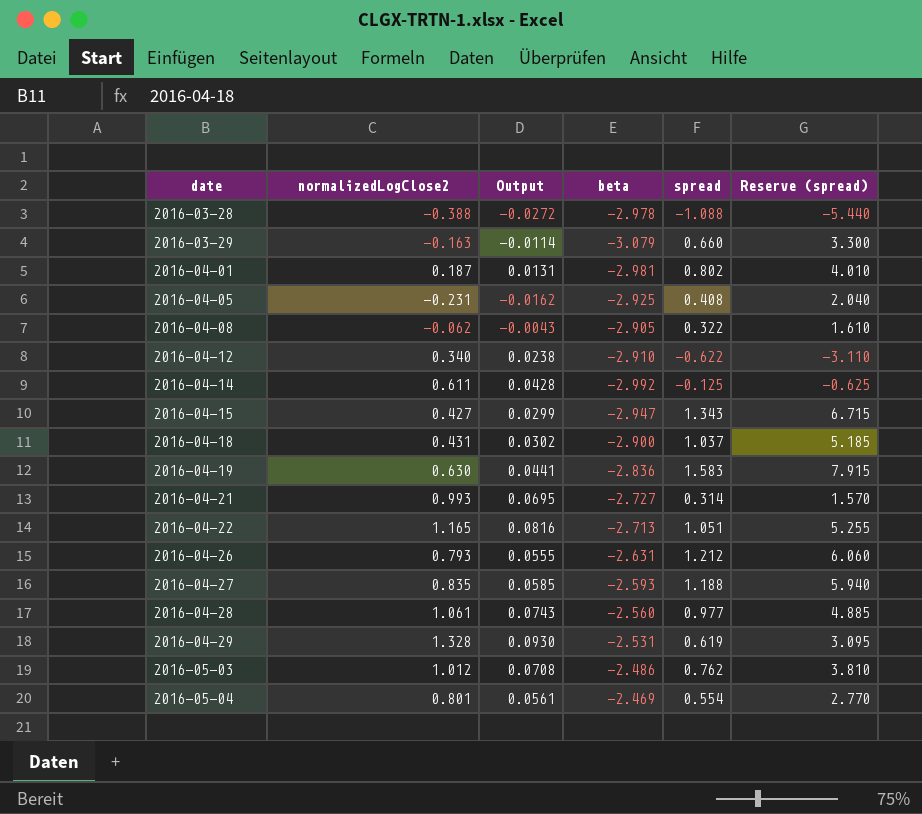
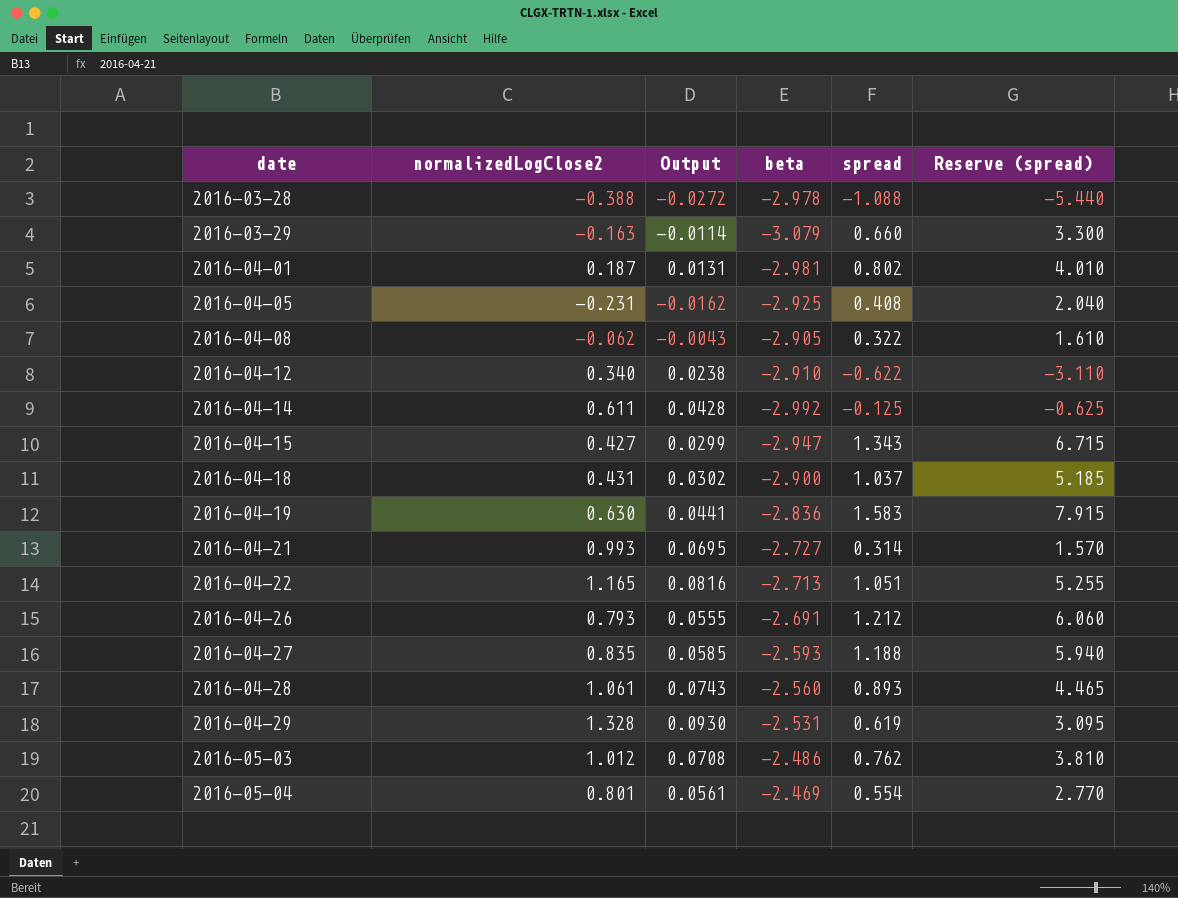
2016-04-26 | beta: -2.631 -> -2.691
2016-04-28 | spread: 0.977 -> 0.893
2016-04-28 | Reserve (spread): 4.885 -> 4.465

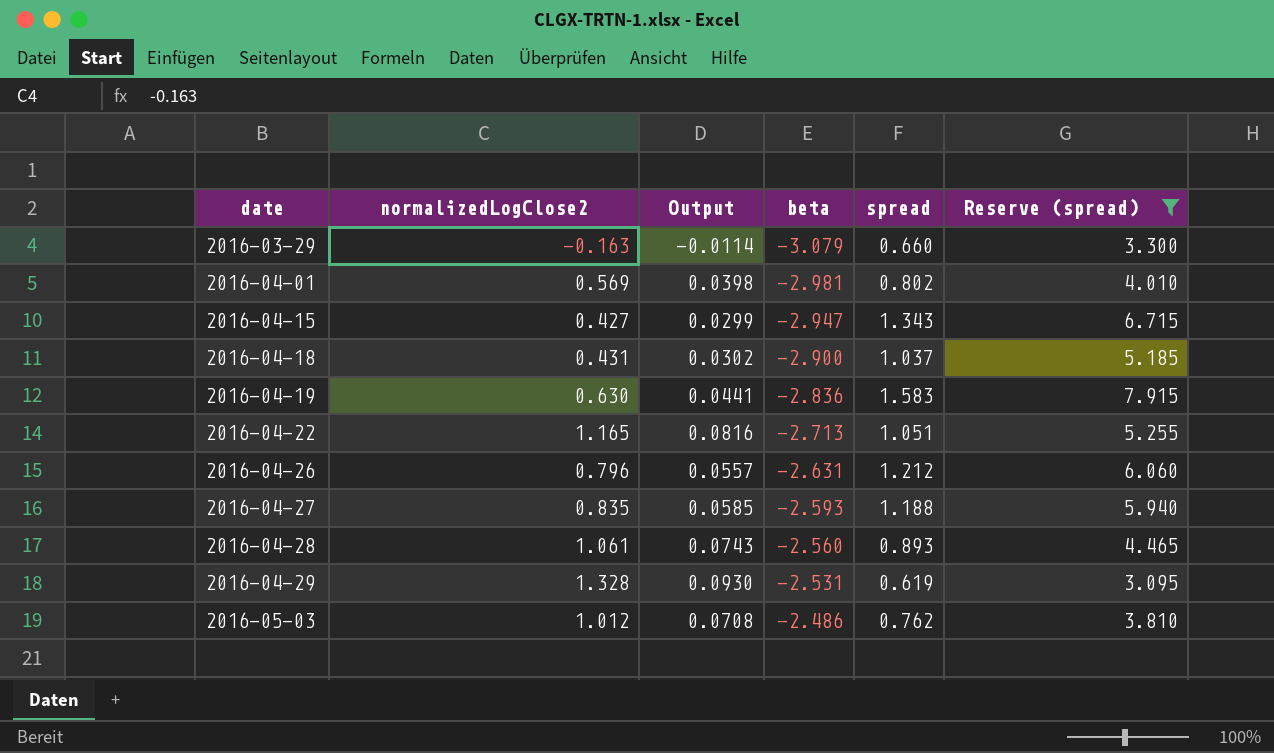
filter: none -> Reserve (spread) >= 3.095
2016-04-01 | normalizedLogClose2: 0.187 -> 0.569
2016-04-01 | Output: 0.0131 -> 0.0398
2016-04-26 | normalizedLogClose2: 0.793 -> 0.796
2016-04-26 | Output: 0.0555 -> 0.0557
2016-04-26 | beta: -2.691 -> -2.631

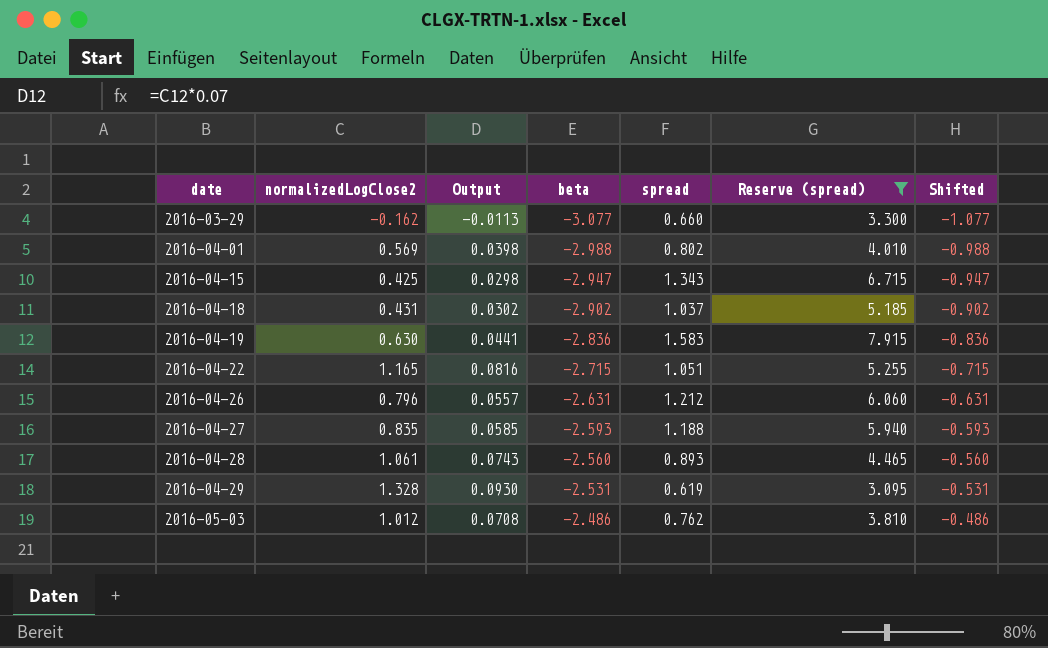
column Shifted | formula: none -> [beta] + 2
2016-03-29 | normalizedLogClose2: -0.163 -> -0.162
2016-03-29 | Output: -0.0114 -> -0.0113
2016-03-29 | beta: -3.079 -> -3.077
2016-04-01 | beta: -2.981 -> -2.988
2016-04-15 | normalizedLogClose2: 0.427 -> 0.425
2016-04-15 | Output: 0.0299 -> 0.0298
2016-04-18 | beta: -2.900 -> -2.902
2016-04-22 | beta: -2.713 -> -2.715

